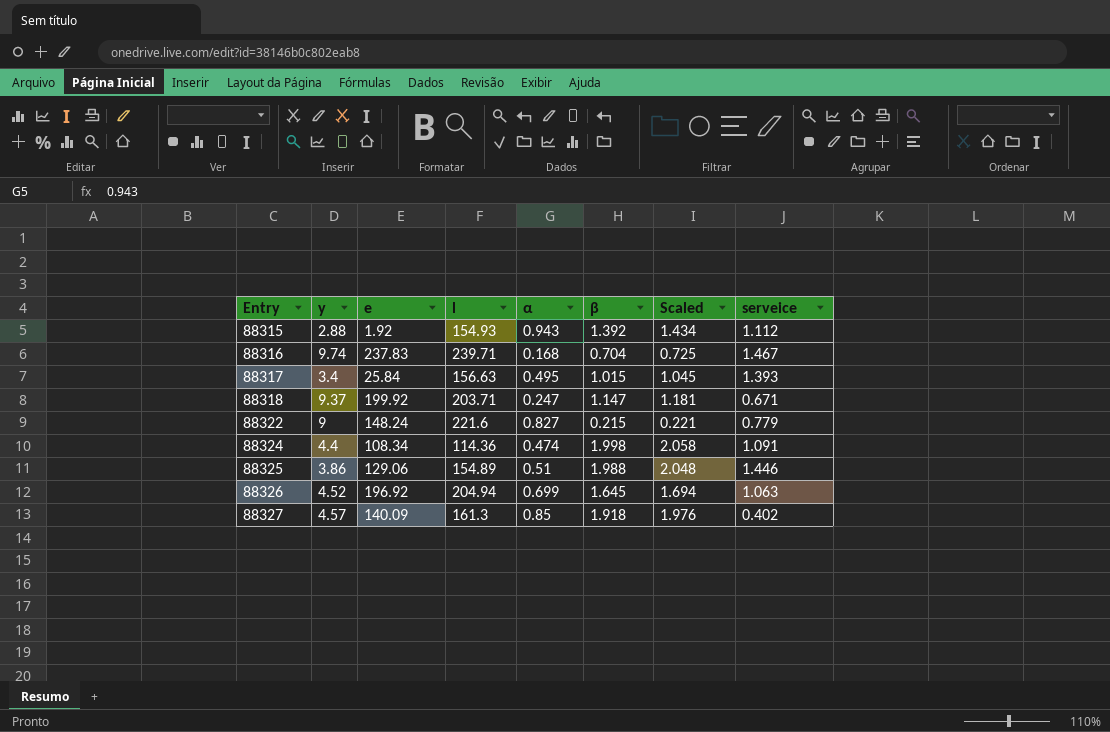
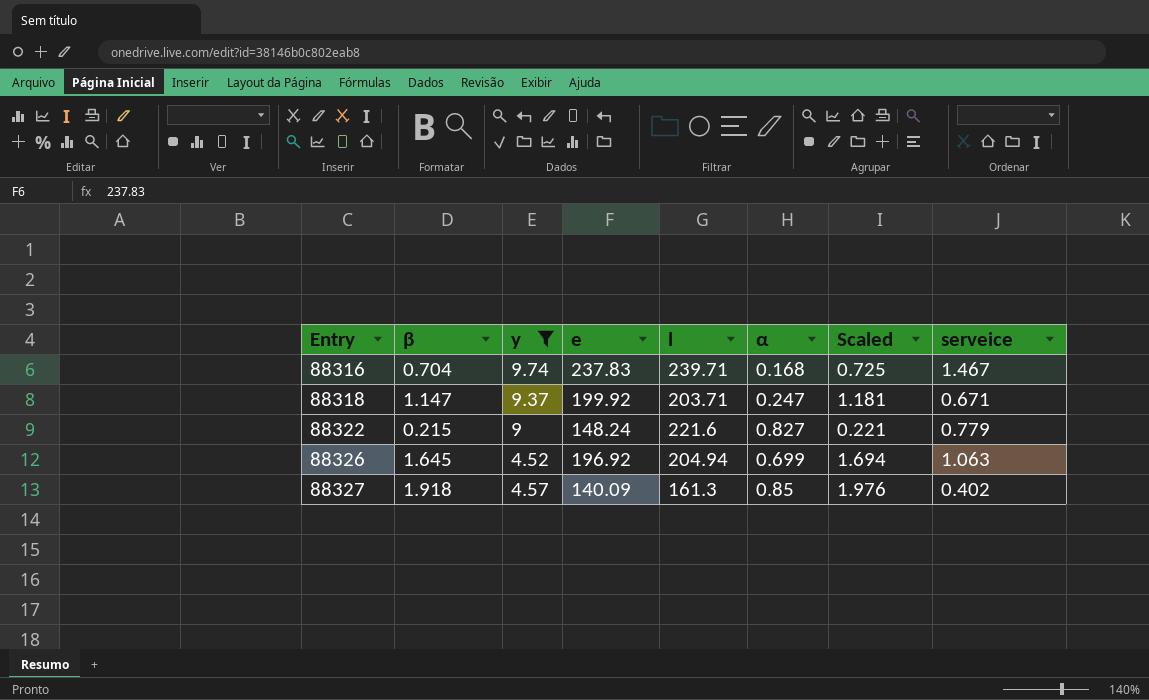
filter: none -> y >= 4.52
column β | position: 6 -> 2

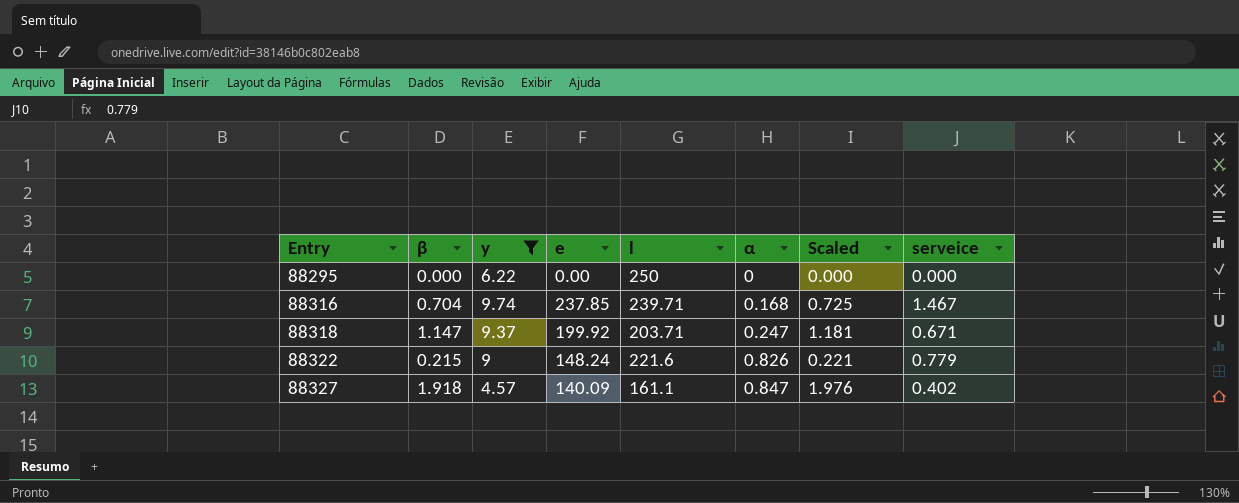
row 88326: 1.645 | 4.52 | 196.92 | 204.94 | 0.699 | 1.694 | 1.063 -> none
row 88295: none -> 0.000 | 6.22 | 0.00 | 250 | 0 | 0.000 | 0.000
88316 | e: 237.83 -> 237.85
88322 | α: 0.827 -> 0.826
88327 | l: 161.3 -> 161.1
88327 | α: 0.85 -> 0.847

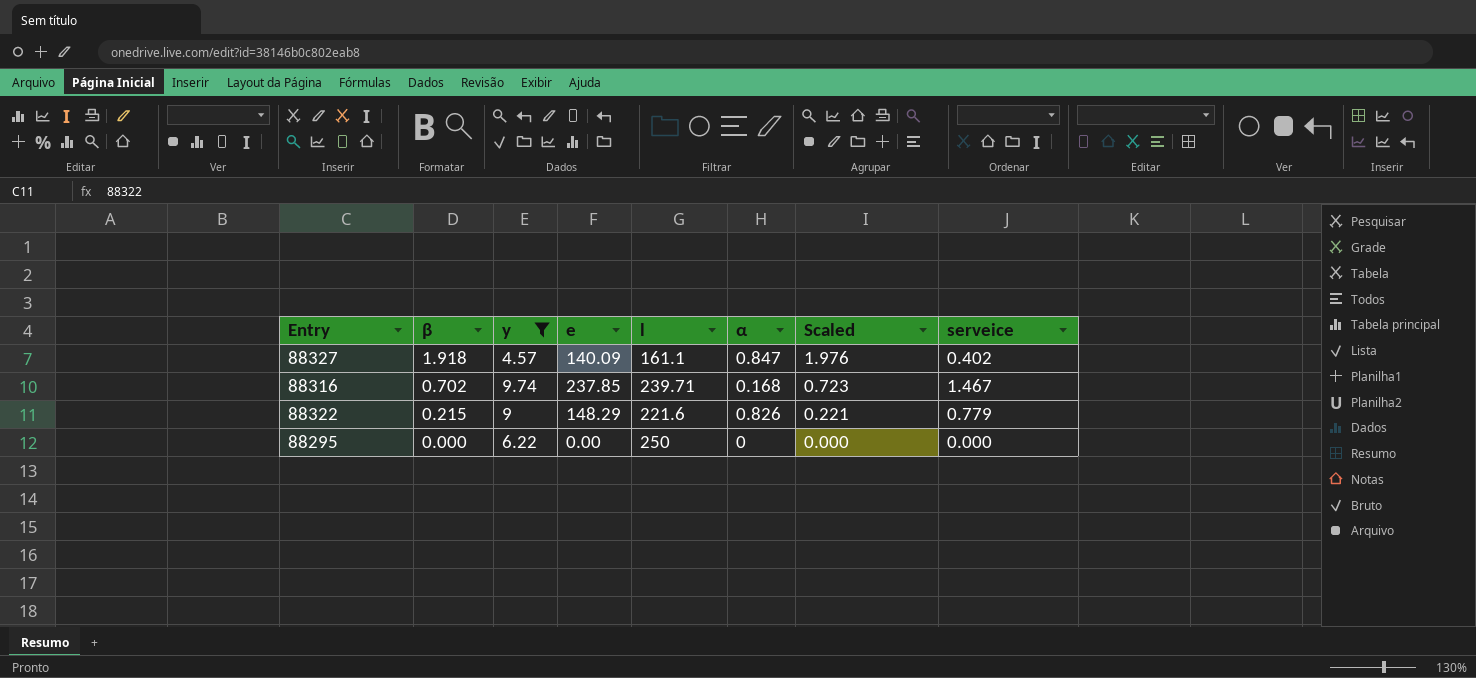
row order: Entry ascending -> β descending
row 88318: 1.147 | 9.37 | 199.92 | 203.71 | 0.247 | 1.181 | 0.671 -> none
88316 | β: 0.704 -> 0.702
88316 | Scaled: 0.725 -> 0.723
88322 | e: 148.24 -> 148.29

